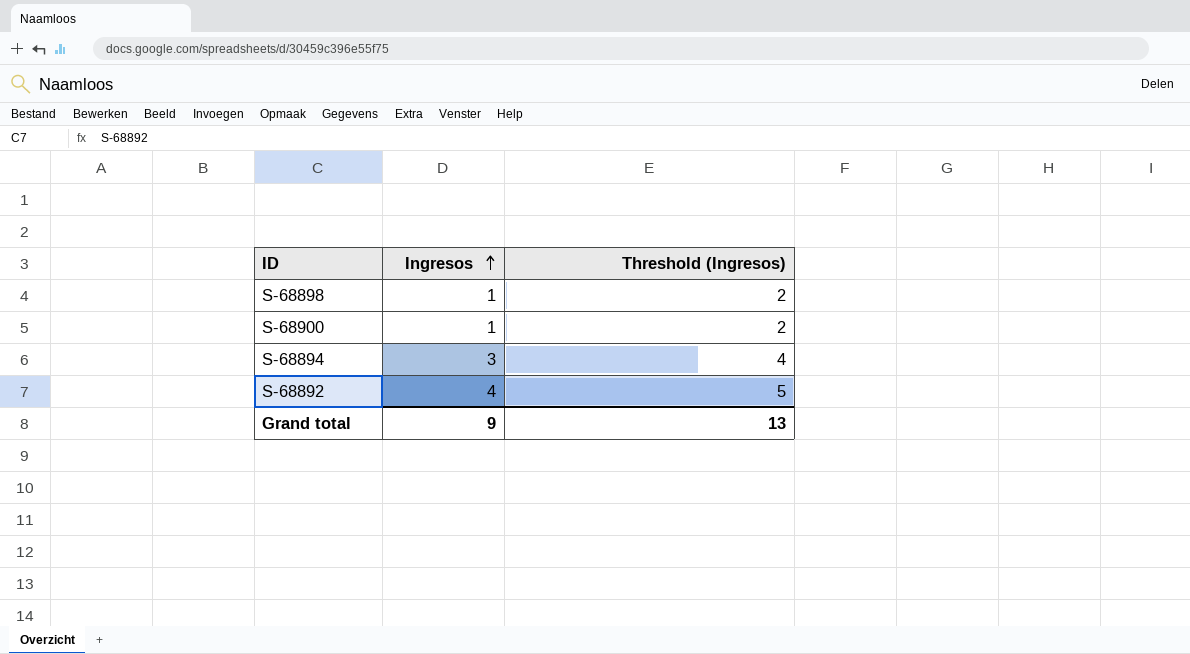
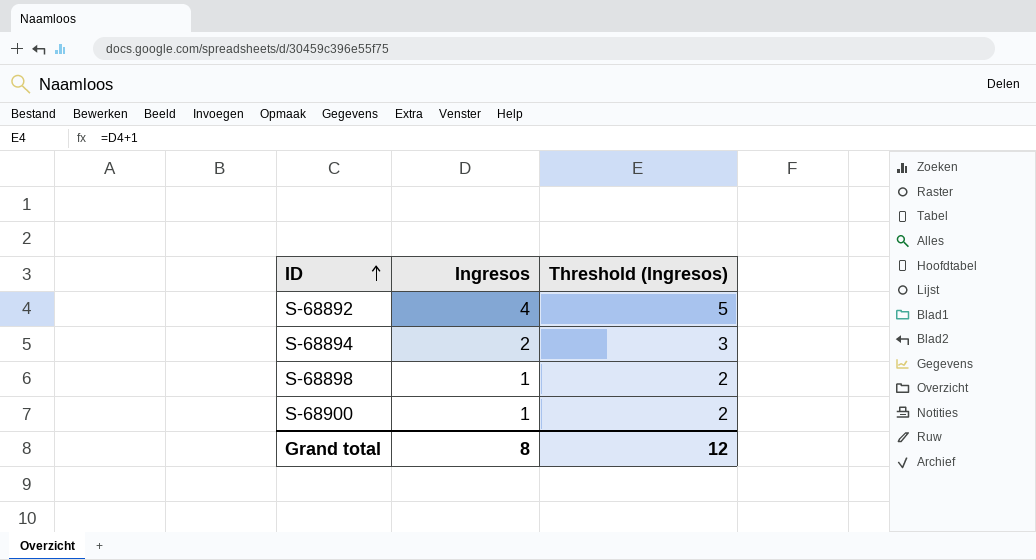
row order: Ingresos ascending -> ID ascending
S-68894 | Ingresos: 3 -> 2
S-68894 | Threshold (Ingresos): 4 -> 3
Grand total | Ingresos: 9 -> 8
Grand total | Threshold (Ingresos): 13 -> 12

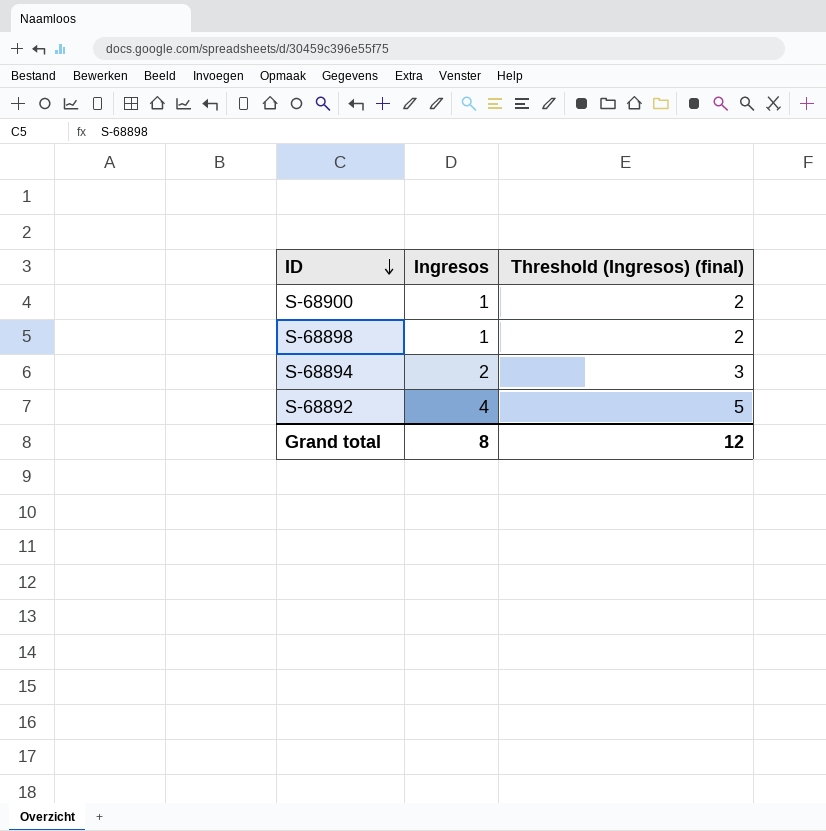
row order: ID ascending -> ID descending
column name: Threshold (Ingresos) -> Threshold (Ingresos) (final)

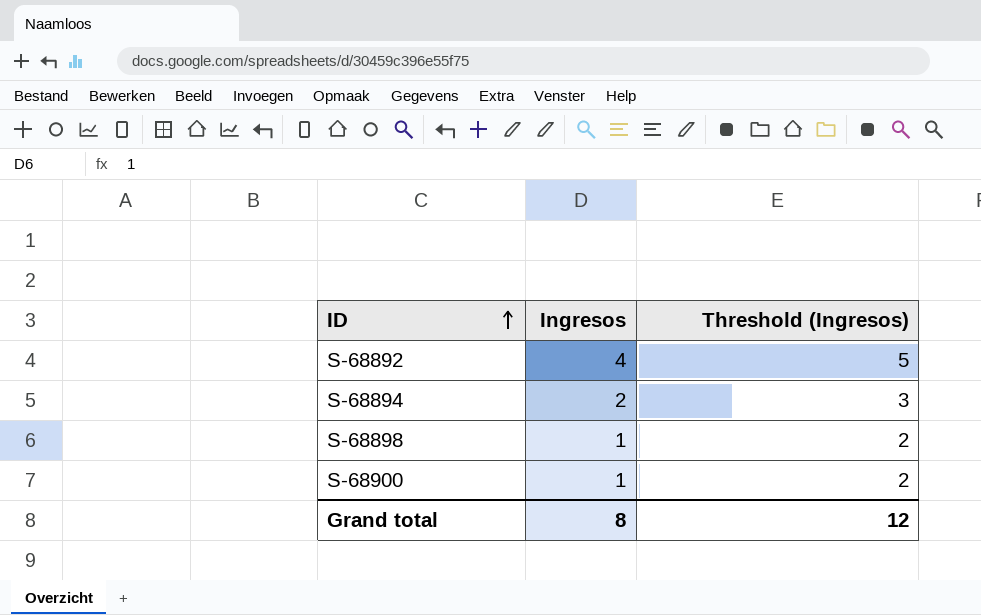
row order: ID descending -> ID ascending
column name: Threshold (Ingresos) (final) -> Threshold (Ingresos)

